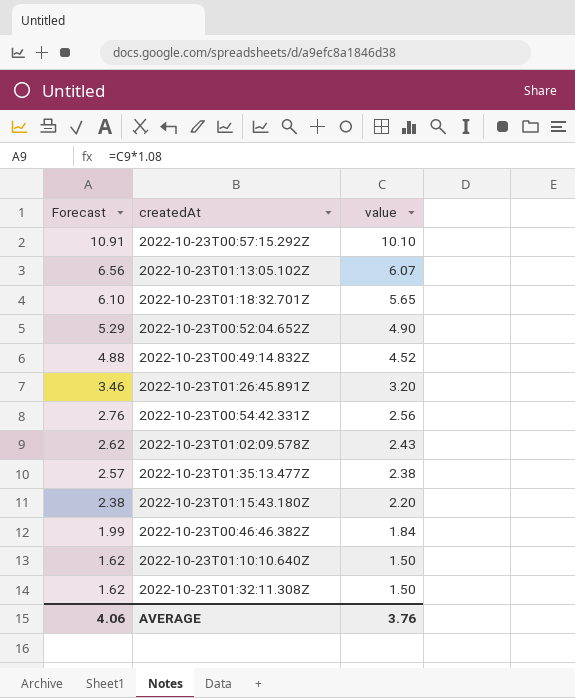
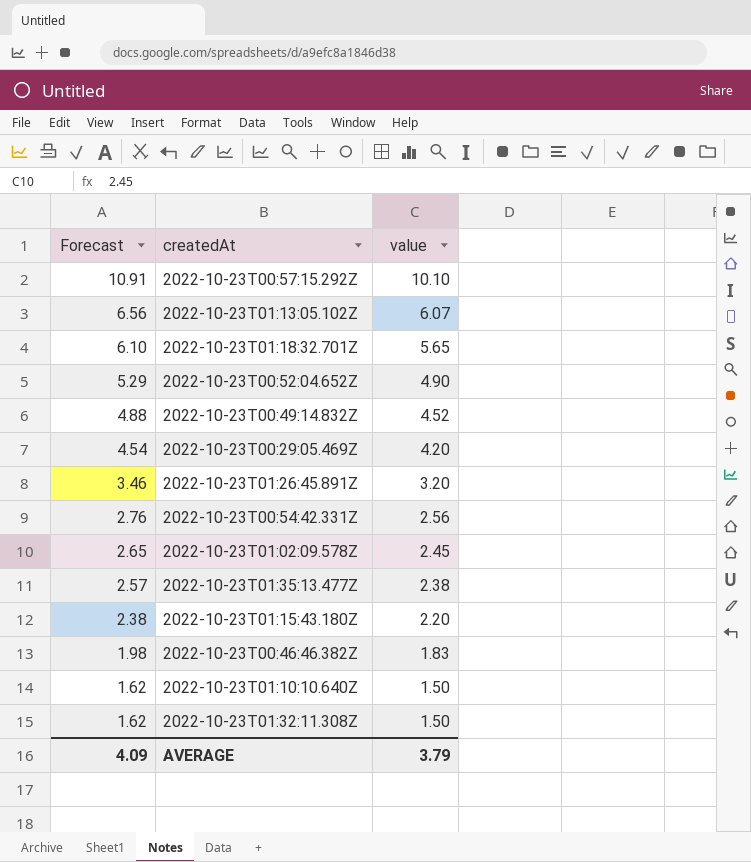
row 2022-10-23T00:29:05.469Z: none -> 4.54 | 4.20
2022-10-23T01:02:09.578Z | Forecast: 2.62 -> 2.65
2022-10-23T01:02:09.578Z | value: 2.43 -> 2.45
2022-10-23T00:46:46.382Z | Forecast: 1.99 -> 1.98
2022-10-23T00:46:46.382Z | value: 1.84 -> 1.83
AVERAGE | Forecast: 4.06 -> 4.09
AVERAGE | value: 3.76 -> 3.79

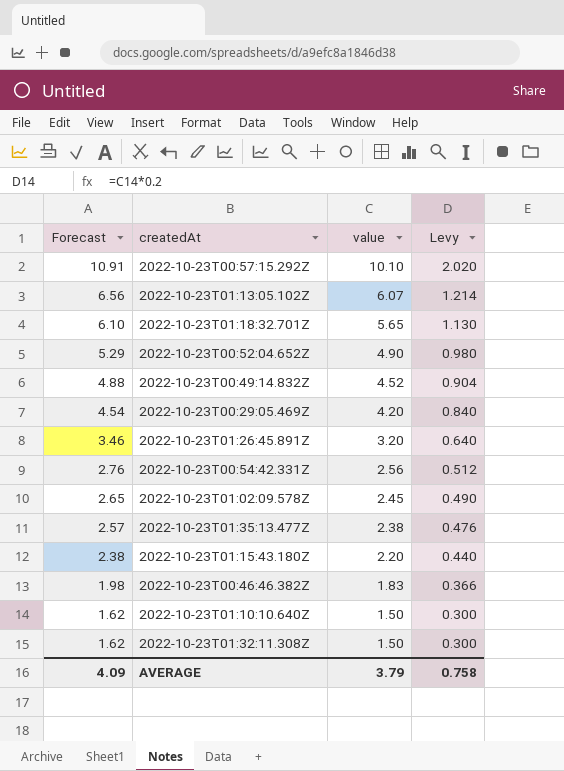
column Levy | formula: none -> [value] * 0.2

